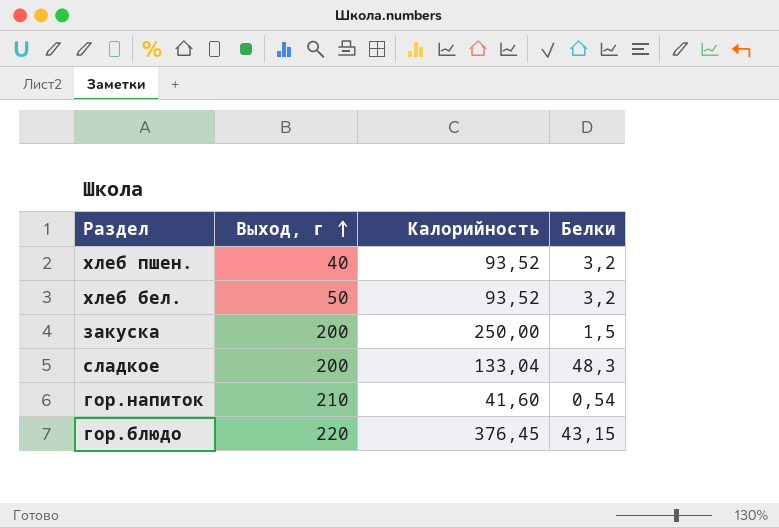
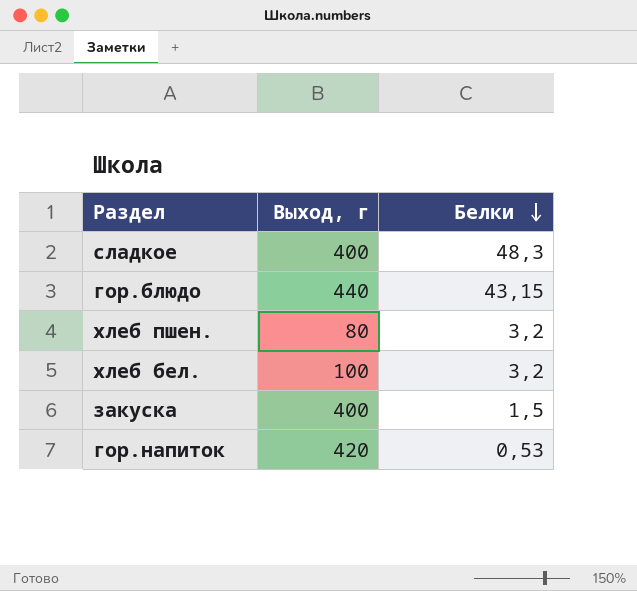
row order: Выход, г ascending -> Белки descending
column Калорийность | position: 3 -> none
сладкое | Выход, г: 200 -> 400
гор.блюдо | Выход, г: 220 -> 440
хлеб пшен. | Выход, г: 40 -> 80
хлеб бел. | Выход, г: 50 -> 100
закуска | Выход, г: 200 -> 400
гор.напиток | Выход, г: 210 -> 420
гор.напиток | Белки: 0,54 -> 0,53

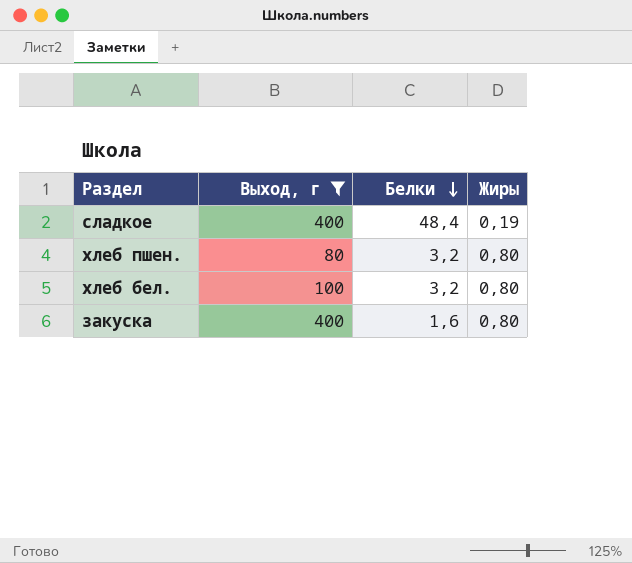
filter: none -> Выход, г <= 400
column Жиры | position: none -> 4
сладкое | Белки: 48,3 -> 48,4
закуска | Белки: 1,5 -> 1,6

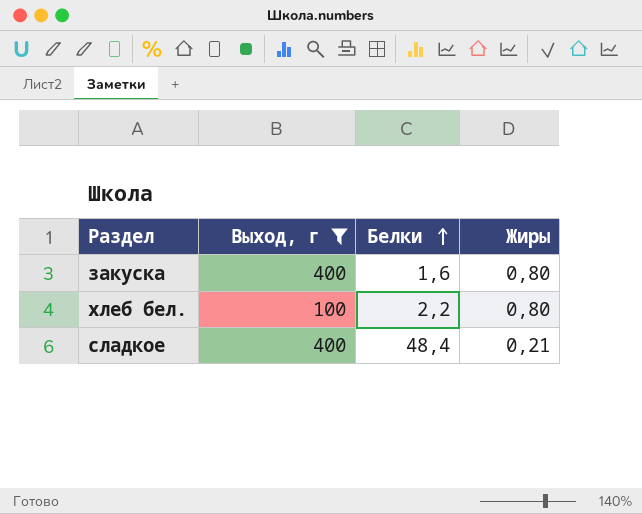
row order: Белки descending -> Белки ascending
row хлеб пшен.: 80 | 3,2 | 0,80 -> none
хлеб бел. | Белки: 3,2 -> 2,2
сладкое | Жиры: 0,19 -> 0,21

